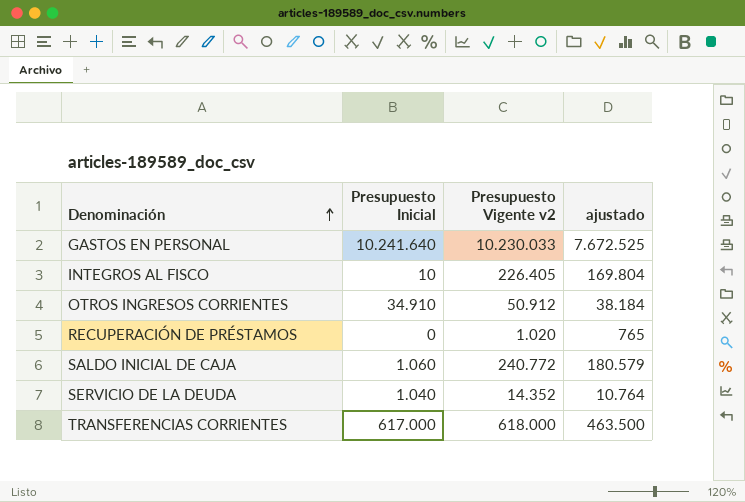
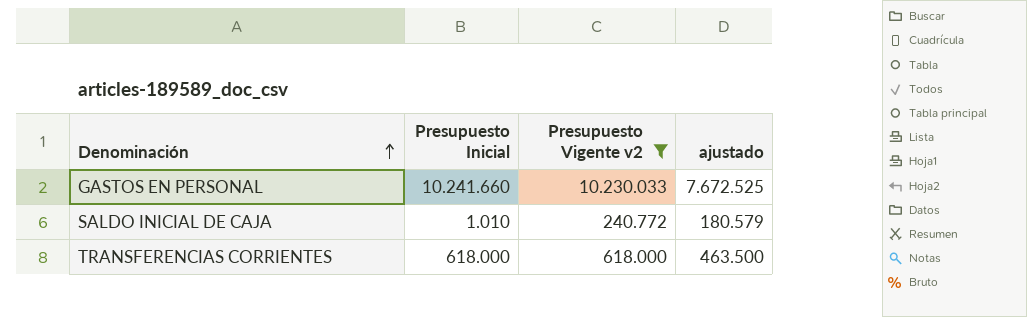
filter: none -> Presupuesto Vigente v2 >= 240.772
GASTOS EN PERSONAL | Presupuesto Inicial: 10.241.640 -> 10.241.660
SALDO INICIAL DE CAJA | Presupuesto Inicial: 1.060 -> 1.010
TRANSFERENCIAS CORRIENTES | Presupuesto Inicial: 617.000 -> 618.000

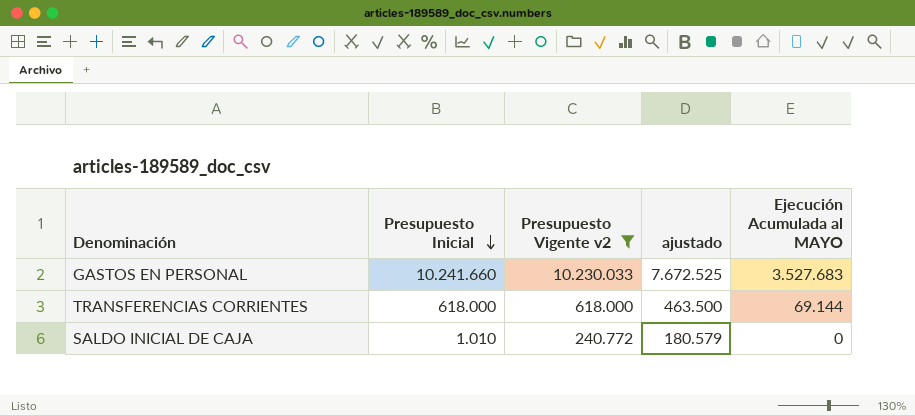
row order: Denominación ascending -> Presupuesto Inicial descending
column Ejecución Acumulada al MAYO | position: none -> 5

